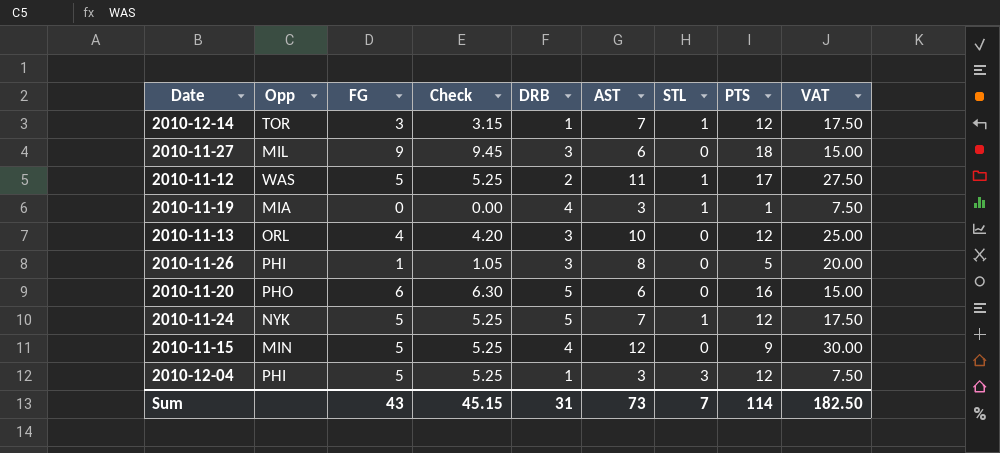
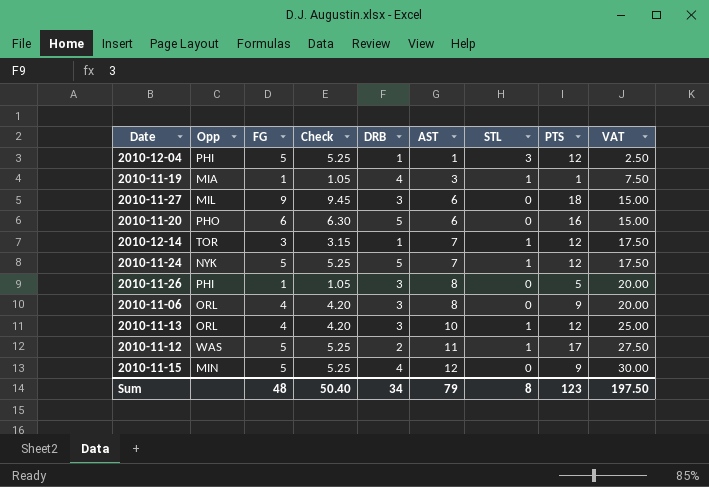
row order: none -> AST ascending
2010-12-04 | AST: 3 -> 1
2010-12-04 | VAT: 7.50 -> 2.50
2010-11-19 | FG: 0 -> 1
2010-11-19 | Check: 0.00 -> 1.05
row 2010-11-06: none -> ORL | 4 | 4.20 | 3 | 8 | 0 | 9 | 20.00
2010-11-13 | STL: 0 -> 1
Sum | FG: 43 -> 48
Sum | Check: 45.15 -> 50.40
Sum | DRB: 31 -> 34
Sum | AST: 73 -> 79
Sum | STL: 7 -> 8
Sum | PTS: 114 -> 123
Sum | VAT: 182.50 -> 197.50

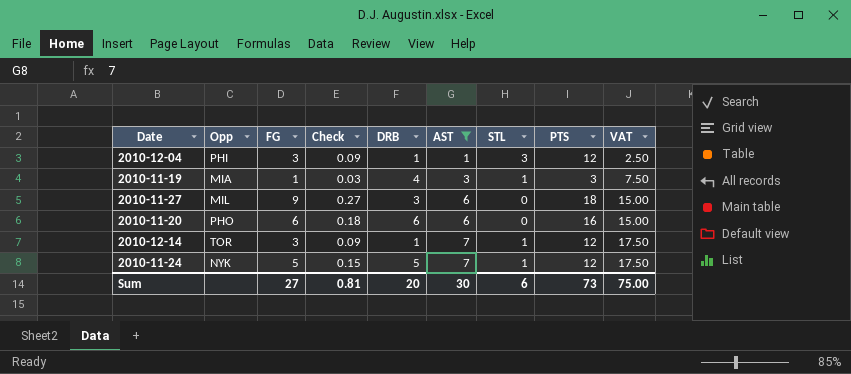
filter: none -> AST <= 7
column Check | formula: [FG] * 1.05 -> [FG] * 0.03
2010-12-04 | FG: 5 -> 3
2010-11-19 | PTS: 1 -> 3
2010-11-20 | DRB: 5 -> 6
Sum | FG: 48 -> 27
Sum | Check: 50.40 -> 0.81
Sum | DRB: 34 -> 20
Sum | AST: 79 -> 30
Sum | STL: 8 -> 6
Sum | PTS: 123 -> 73
Sum | VAT: 197.50 -> 75.00

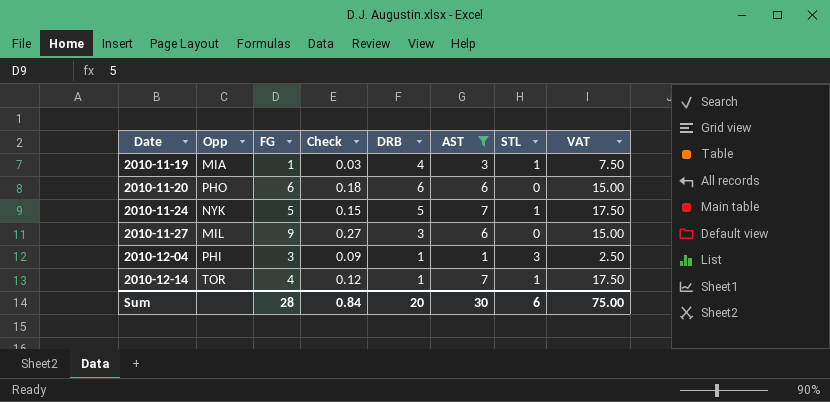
row order: AST ascending -> Date ascending
column PTS | position: 8 -> none
2010-12-14 | FG: 3 -> 4
2010-12-14 | Check: 0.09 -> 0.12
Sum | FG: 27 -> 28
Sum | Check: 0.81 -> 0.84

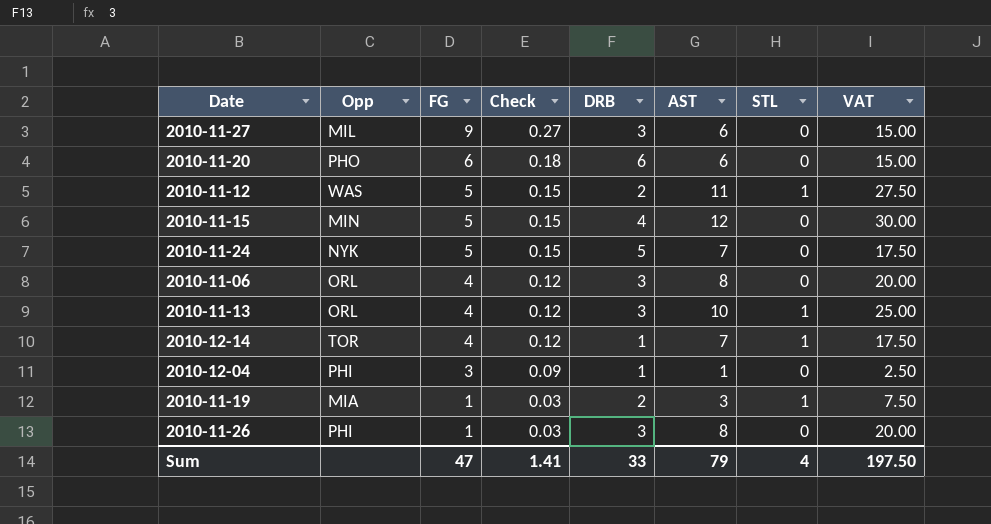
filter: AST <= 7 -> none
row order: Date ascending -> FG descending
2010-11-24 | STL: 1 -> 0
2010-12-04 | STL: 3 -> 0
2010-11-19 | DRB: 4 -> 2
Sum | FG: 28 -> 47
Sum | Check: 0.84 -> 1.41
Sum | DRB: 20 -> 33
Sum | AST: 30 -> 79
Sum | STL: 6 -> 4
Sum | VAT: 75.00 -> 197.50

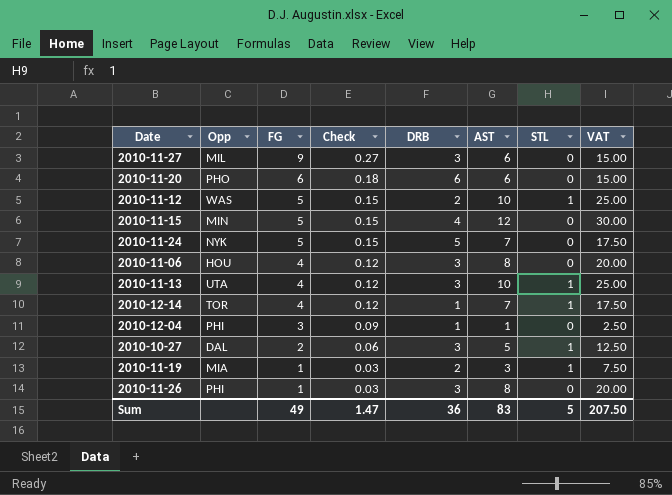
2010-11-12 | AST: 11 -> 10
2010-11-12 | VAT: 27.50 -> 25.00
2010-11-06 | Opp: ORL -> HOU
2010-11-13 | Opp: ORL -> UTA
row 2010-10-27: none -> DAL | 2 | 0.06 | 3 | 5 | 1 | 12.50
Sum | FG: 47 -> 49
Sum | Check: 1.41 -> 1.47
Sum | DRB: 33 -> 36
Sum | AST: 79 -> 83
Sum | STL: 4 -> 5
Sum | VAT: 197.50 -> 207.50

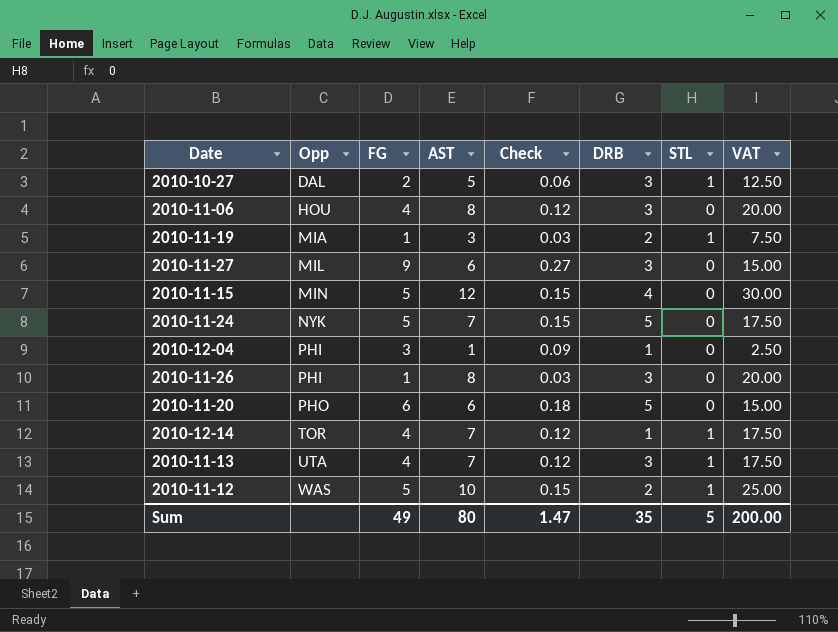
row order: FG descending -> Opp ascending
column AST | position: 6 -> 4
2010-11-20 | DRB: 6 -> 5
2010-11-13 | AST: 10 -> 7
2010-11-13 | VAT: 25.00 -> 17.50
Sum | AST: 83 -> 80
Sum | DRB: 36 -> 35
Sum | VAT: 207.50 -> 200.00

